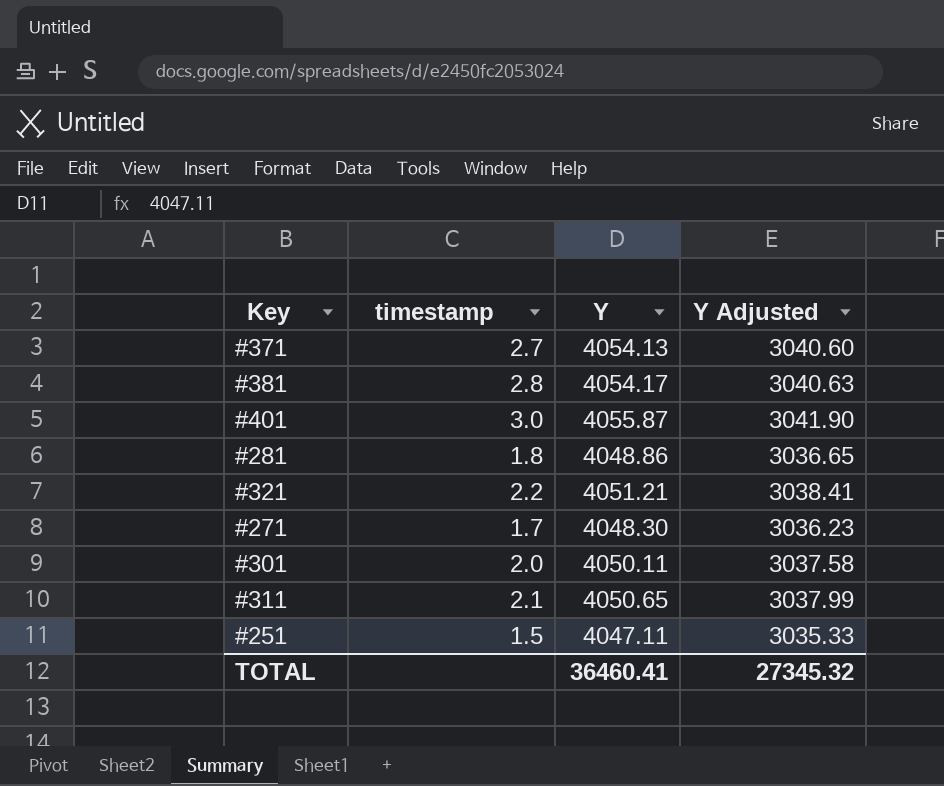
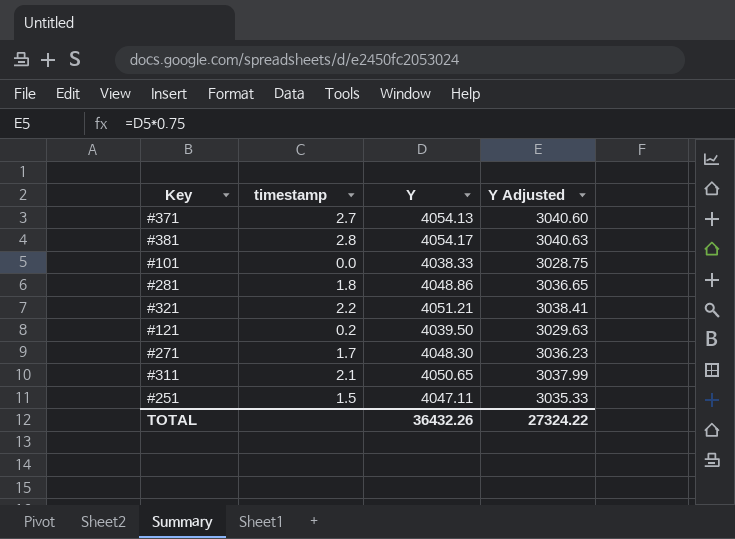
row #401: 3.0 | 4055.87 | 3041.90 -> none
row #301: 2.0 | 4050.11 | 3037.58 -> none
row #101: none -> 0.0 | 4038.33 | 3028.75
row #121: none -> 0.2 | 4039.50 | 3029.63
TOTAL | Y: 36460.41 -> 36432.26
TOTAL | Y Adjusted: 27345.32 -> 27324.22

